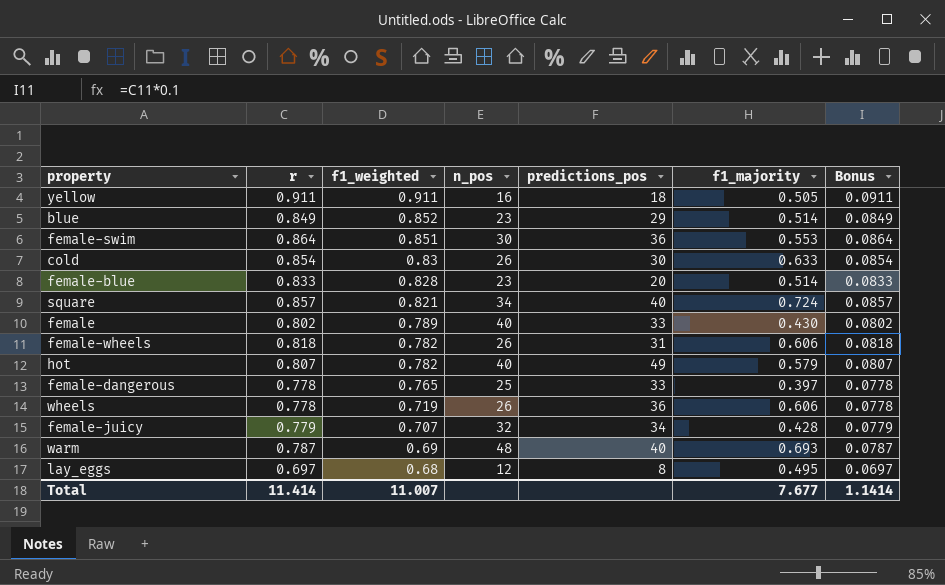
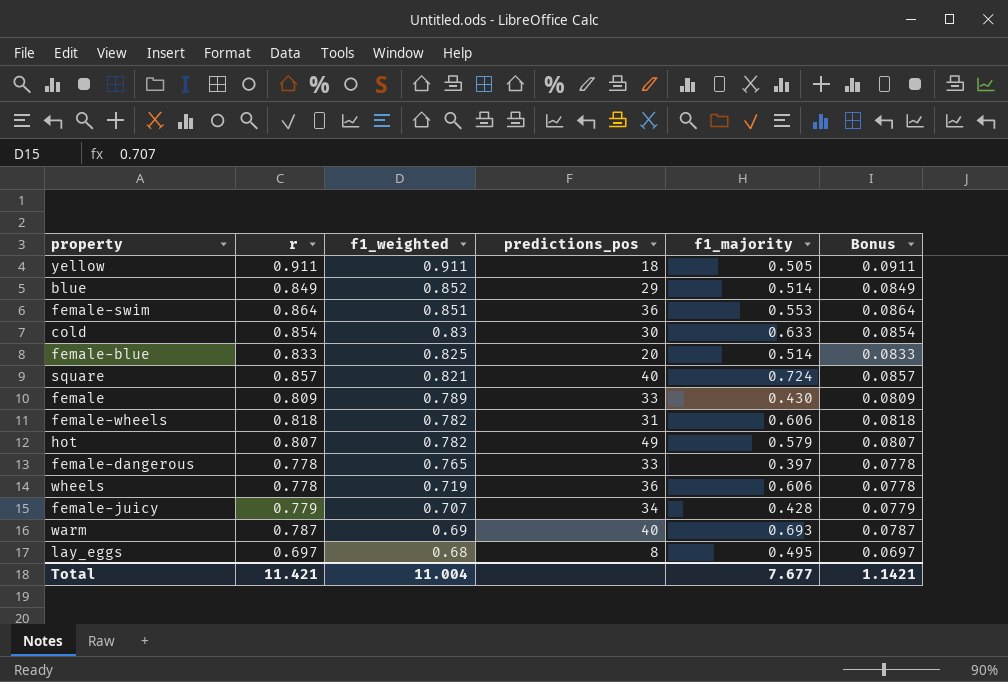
column n_pos | position: 4 -> none
female-blue | f1_weighted: 0.828 -> 0.825
female | r: 0.802 -> 0.809
female | Bonus: 0.0802 -> 0.0809
Total | r: 11.414 -> 11.421
Total | f1_weighted: 11.007 -> 11.004
Total | Bonus: 1.1414 -> 1.1421

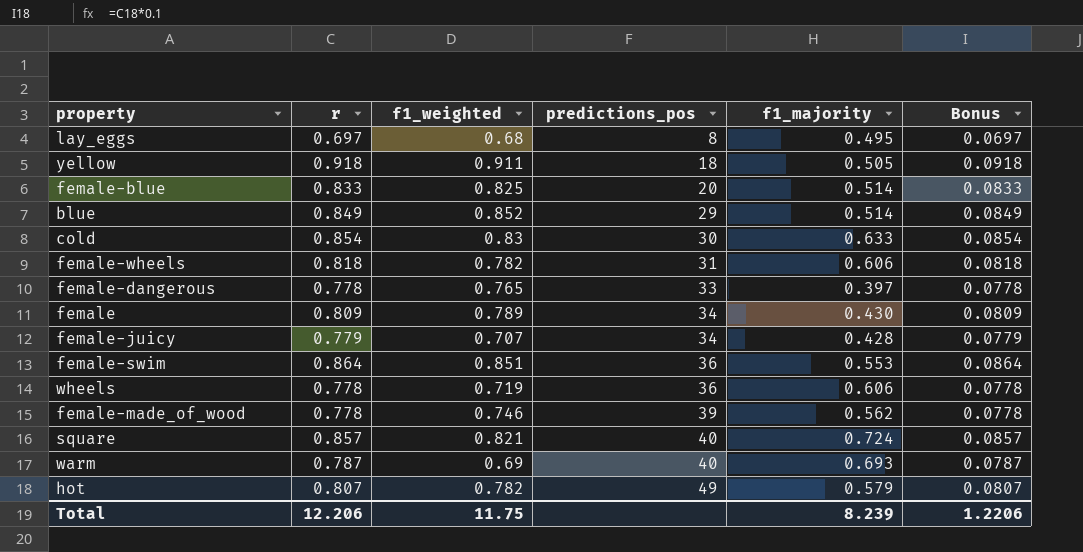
row order: f1_weighted descending -> predictions_pos ascending
yellow | r: 0.911 -> 0.918
yellow | Bonus: 0.0911 -> 0.0918
female | predictions_pos: 33 -> 34
row female-made_of_wood: none -> 0.778 | 0.746 | 39 | 0.562 | 0.0778
Total | r: 11.421 -> 12.206
Total | f1_weighted: 11.004 -> 11.75
Total | f1_majority: 7.677 -> 8.239
Total | Bonus: 1.1421 -> 1.2206

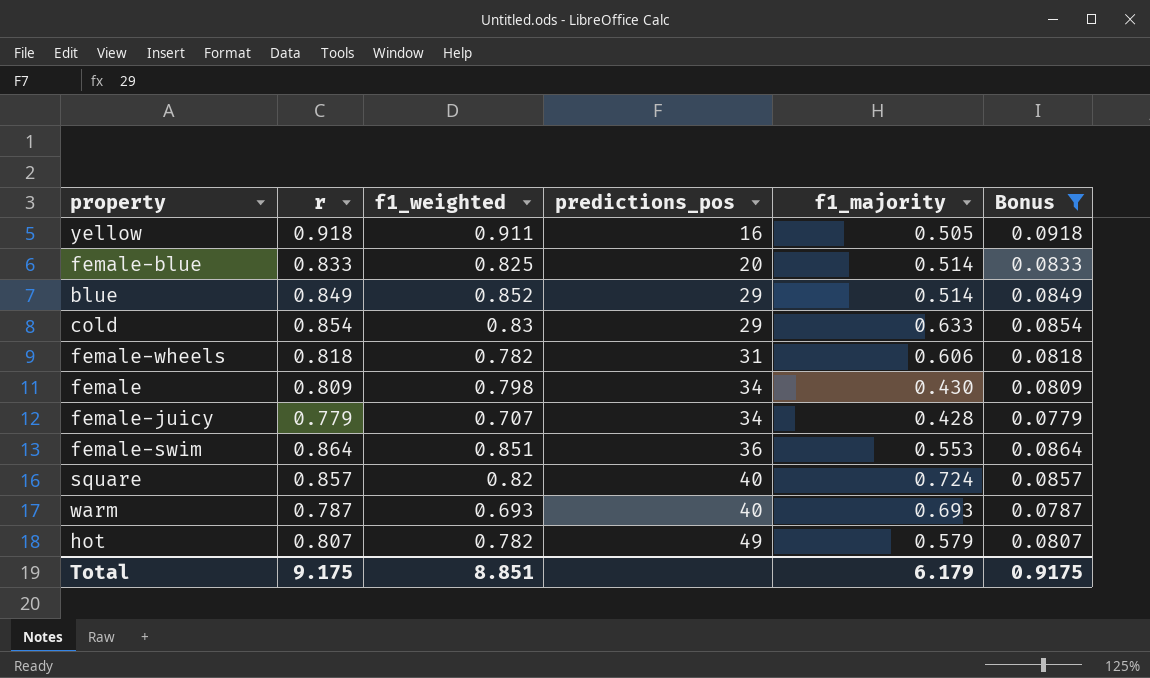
filter: none -> Bonus >= 0.0779
yellow | predictions_pos: 18 -> 16
cold | predictions_pos: 30 -> 29
female | f1_weighted: 0.789 -> 0.798
square | f1_weighted: 0.821 -> 0.82
warm | f1_weighted: 0.69 -> 0.693
Total | r: 12.206 -> 9.175
Total | f1_weighted: 11.75 -> 8.851
Total | f1_majority: 8.239 -> 6.179
Total | Bonus: 1.2206 -> 0.9175

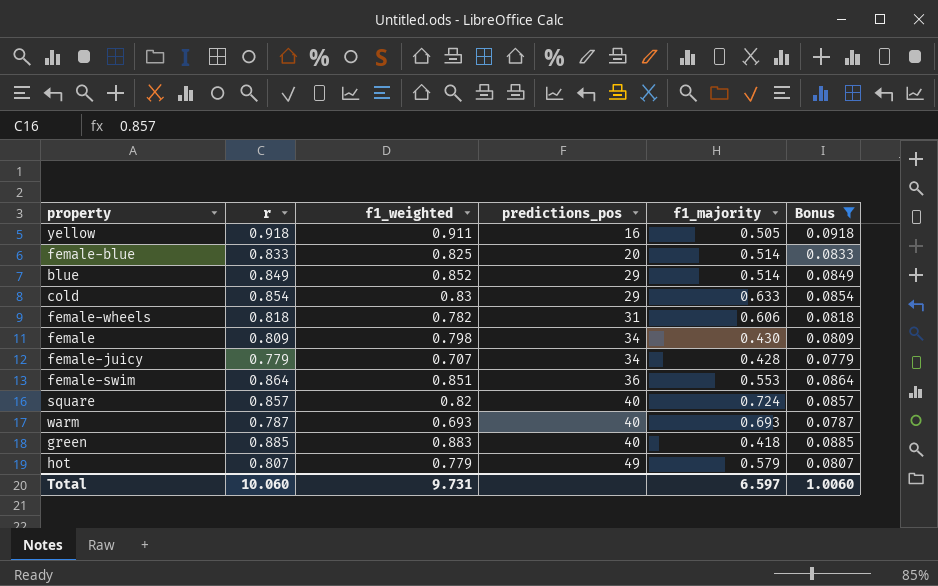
row green: none -> 0.885 | 0.883 | 40 | 0.418 | 0.0885
hot | f1_weighted: 0.782 -> 0.779
Total | r: 9.175 -> 10.060
Total | f1_weighted: 8.851 -> 9.731
Total | f1_majority: 6.179 -> 6.597
Total | Bonus: 0.9175 -> 1.0060

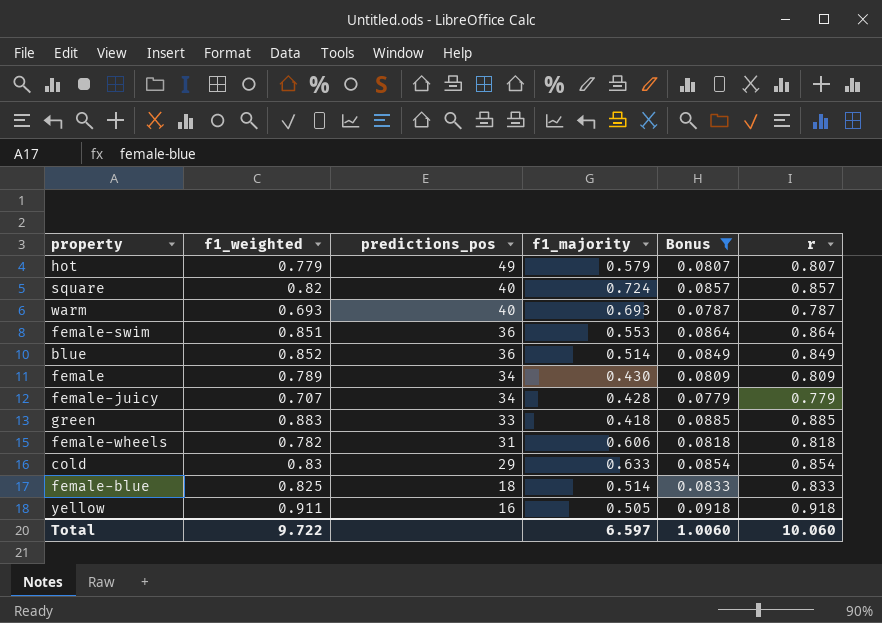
row order: predictions_pos ascending -> predictions_pos descending
column r | position: 2 -> 6
blue | predictions_pos: 29 -> 36
female | f1_weighted: 0.798 -> 0.789
green | predictions_pos: 40 -> 33
female-blue | predictions_pos: 20 -> 18
Total | f1_weighted: 9.731 -> 9.722

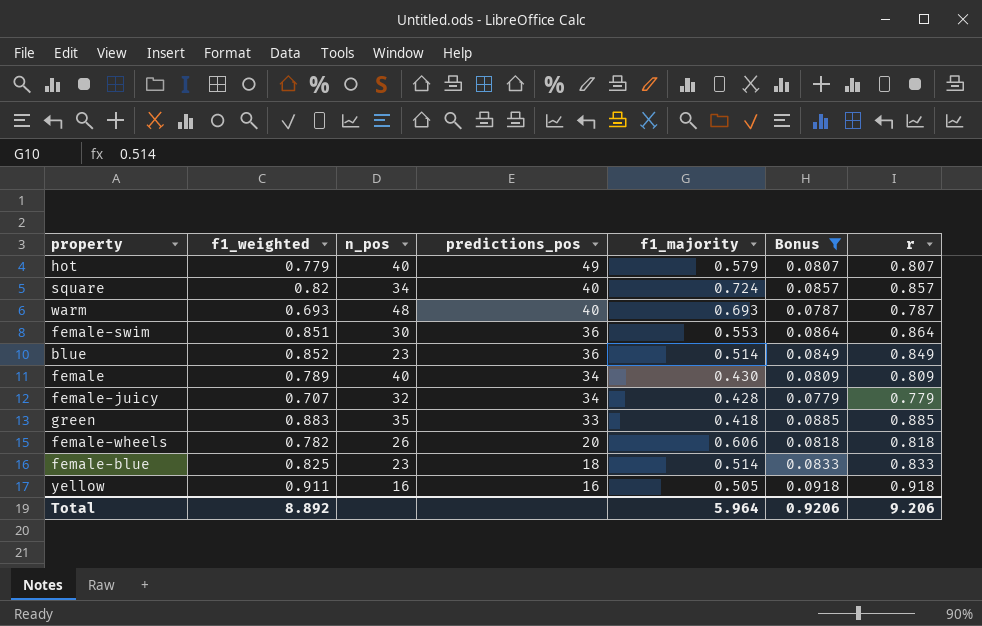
column n_pos | position: none -> 3
row cold: 0.83 | 29 | 0.633 | 0.0854 | 0.854 -> none
female-wheels | predictions_pos: 31 -> 20
Total | f1_weighted: 9.722 -> 8.892
Total | f1_majority: 6.597 -> 5.964
Total | Bonus: 1.0060 -> 0.9206
Total | r: 10.060 -> 9.206

